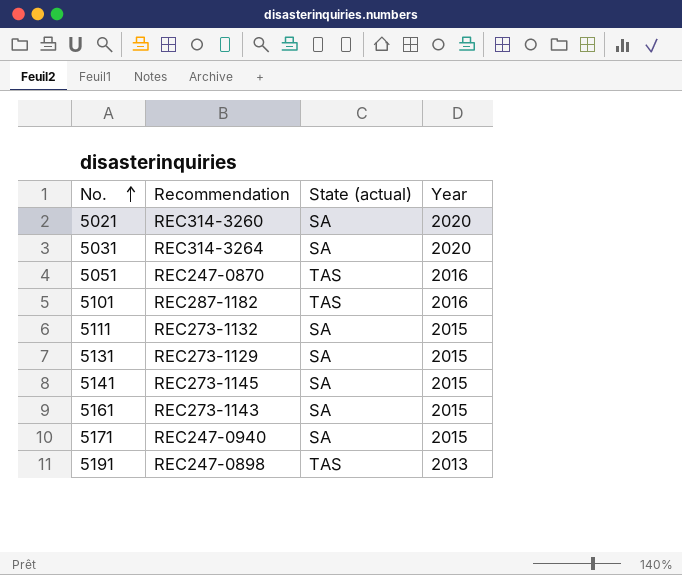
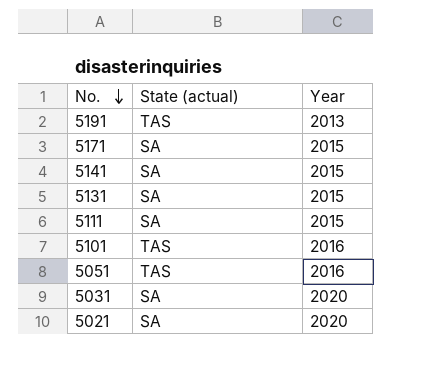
row order: No. ascending -> No. descending
column Recommendation | position: 2 -> none
row 5161: REC273-1143 | SA | 2015 -> none

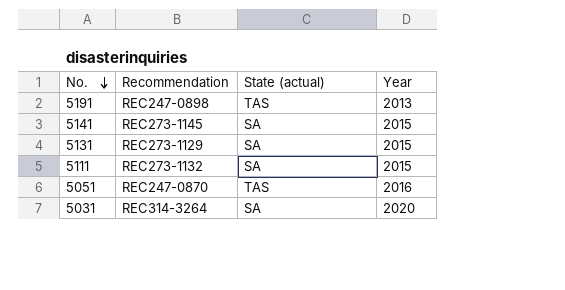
column Recommendation | position: none -> 2
row 5171: SA | 2015 -> none
row 5101: TAS | 2016 -> none
row 5021: SA | 2020 -> none

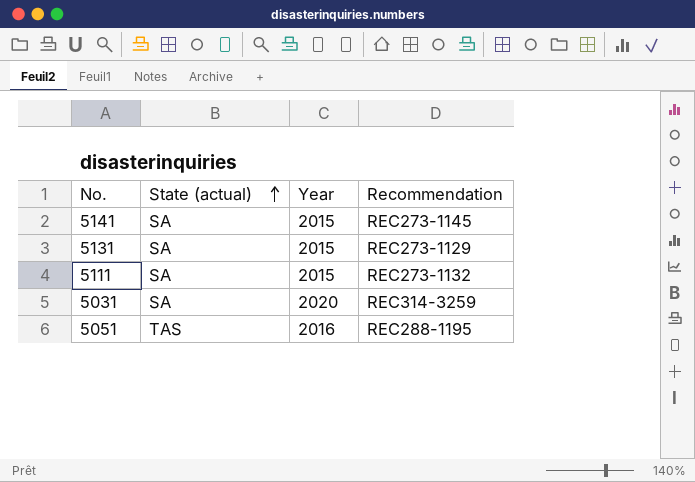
row order: No. descending -> State (actual) ascending
column Recommendation | position: 2 -> 4
row 5191: REC247-0898 | TAS | 2013 -> none
5031 | Recommendation: REC314-3264 -> REC314-3259
5051 | Recommendation: REC247-0870 -> REC288-1195

